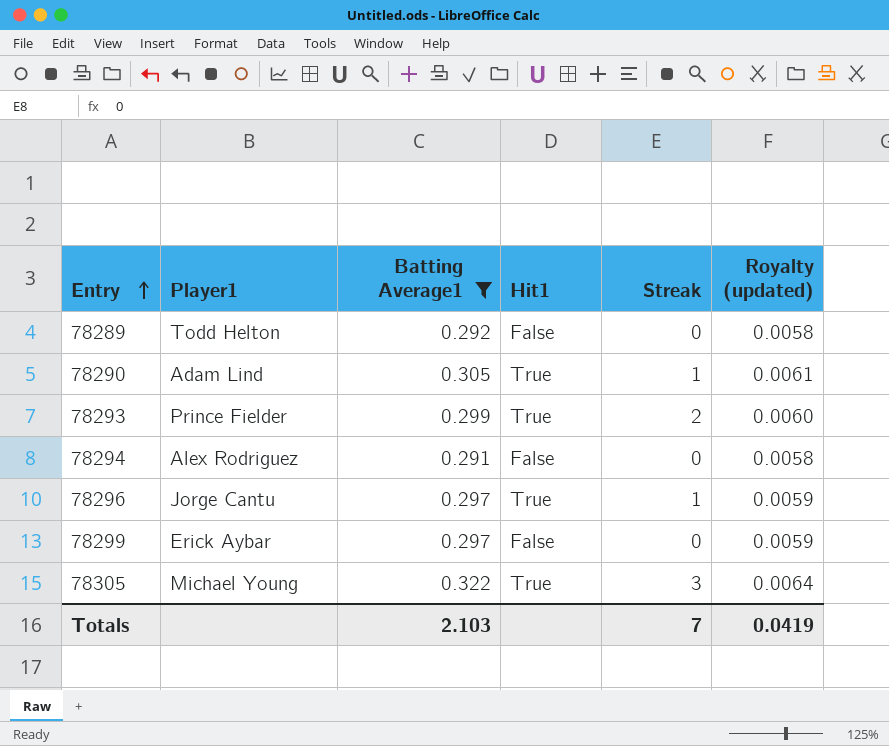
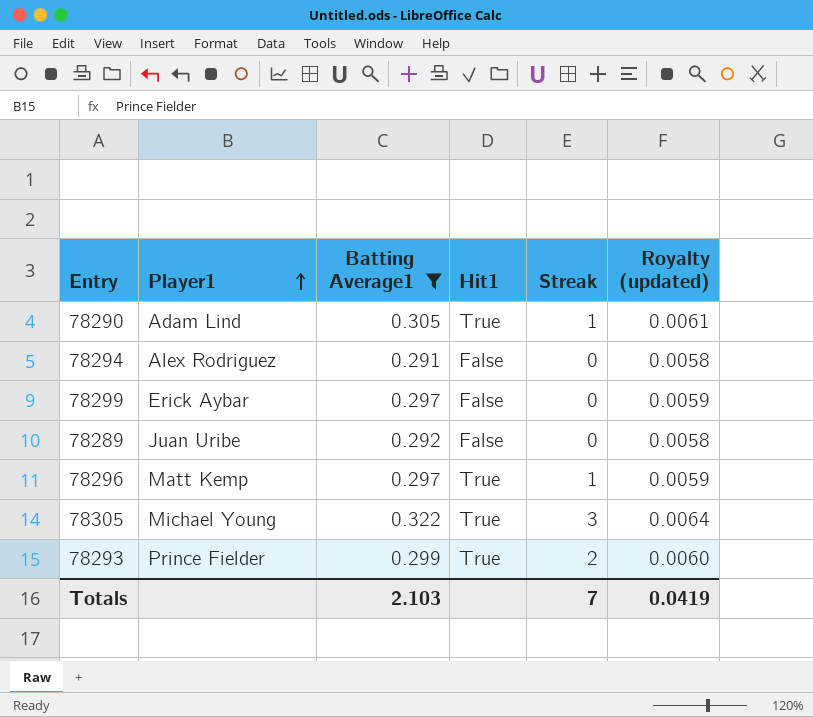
row order: Entry ascending -> Player1 ascending
78289 | Player1: Todd Helton -> Juan Uribe
78296 | Player1: Jorge Cantu -> Matt Kemp

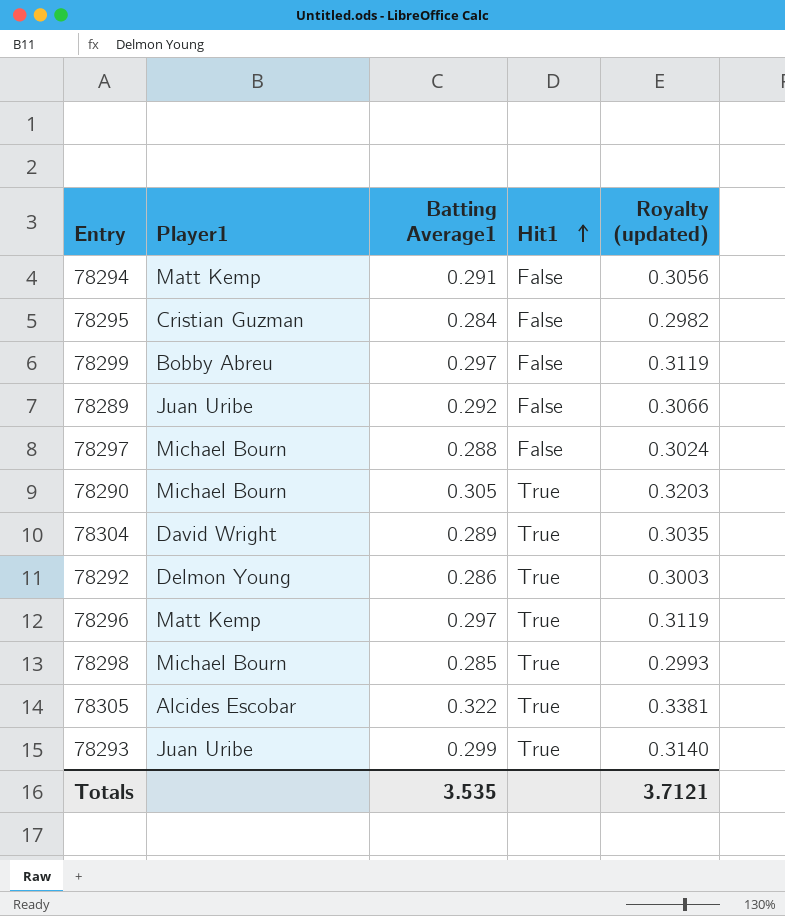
filter: Batting Average1 >= 0.291 -> none
row order: Player1 ascending -> Hit1 ascending
column Streak | position: 5 -> none
column Royalty (updated) | formula: [Batting Average1] * 0.02 -> [Batting Average1] * 1.05
78294 | Player1: Alex Rodriguez -> Matt Kemp
78299 | Player1: Erick Aybar -> Bobby Abreu
78290 | Player1: Adam Lind -> Michael Bourn
78305 | Player1: Michael Young -> Alcides Escobar
78293 | Player1: Prince Fielder -> Juan Uribe
Totals | Batting Average1: 2.103 -> 3.535
Totals | Royalty (updated): 0.0419 -> 3.7121

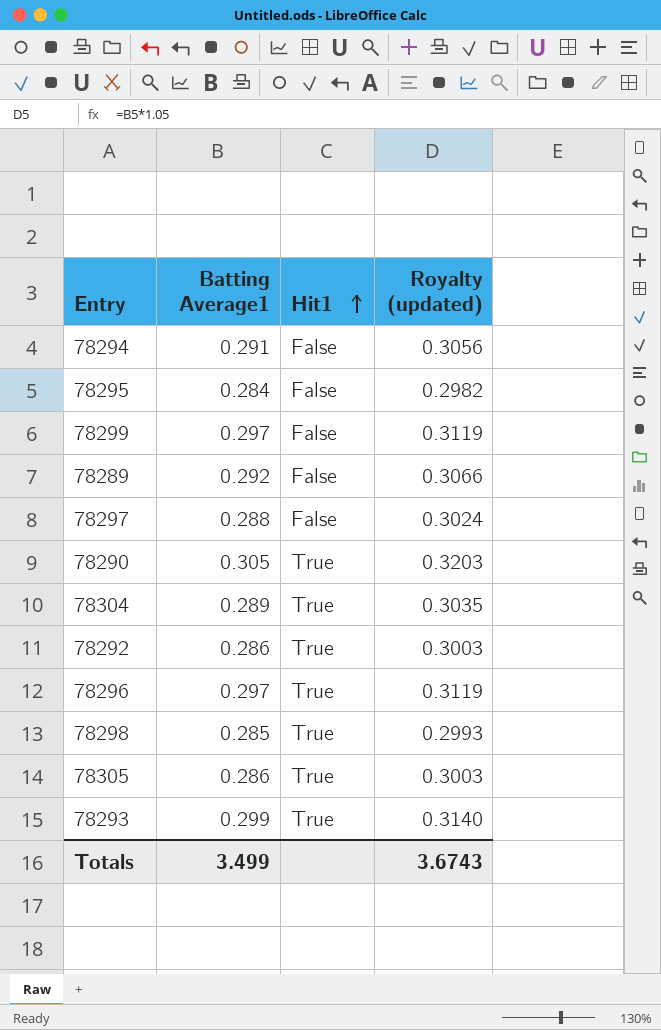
column Player1 | position: 2 -> none
78305 | Batting Average1: 0.322 -> 0.286
78305 | Royalty (updated): 0.3381 -> 0.3003
Totals | Batting Average1: 3.535 -> 3.499
Totals | Royalty (updated): 3.7121 -> 3.6743

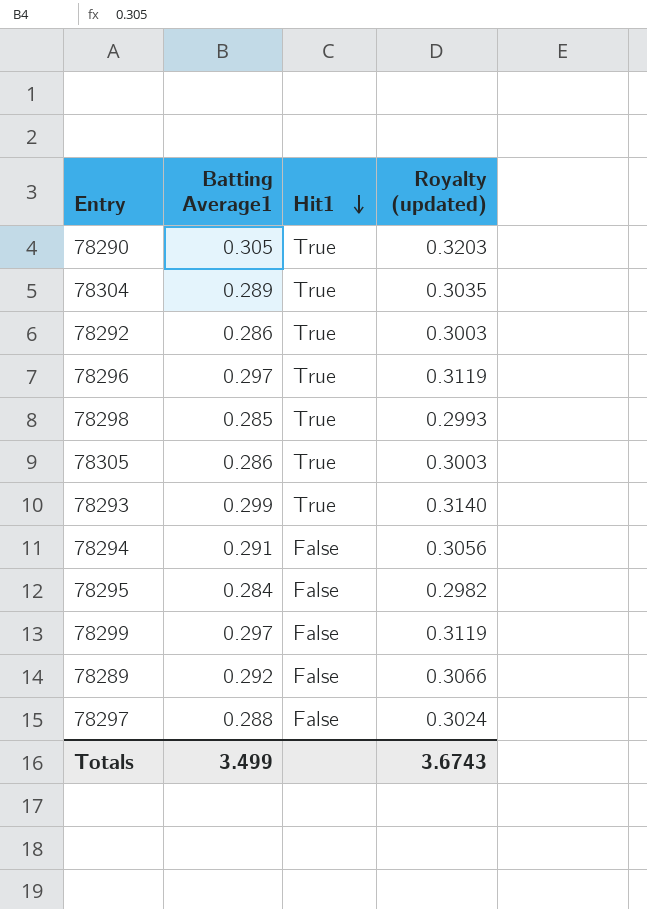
row order: Hit1 ascending -> Hit1 descending

